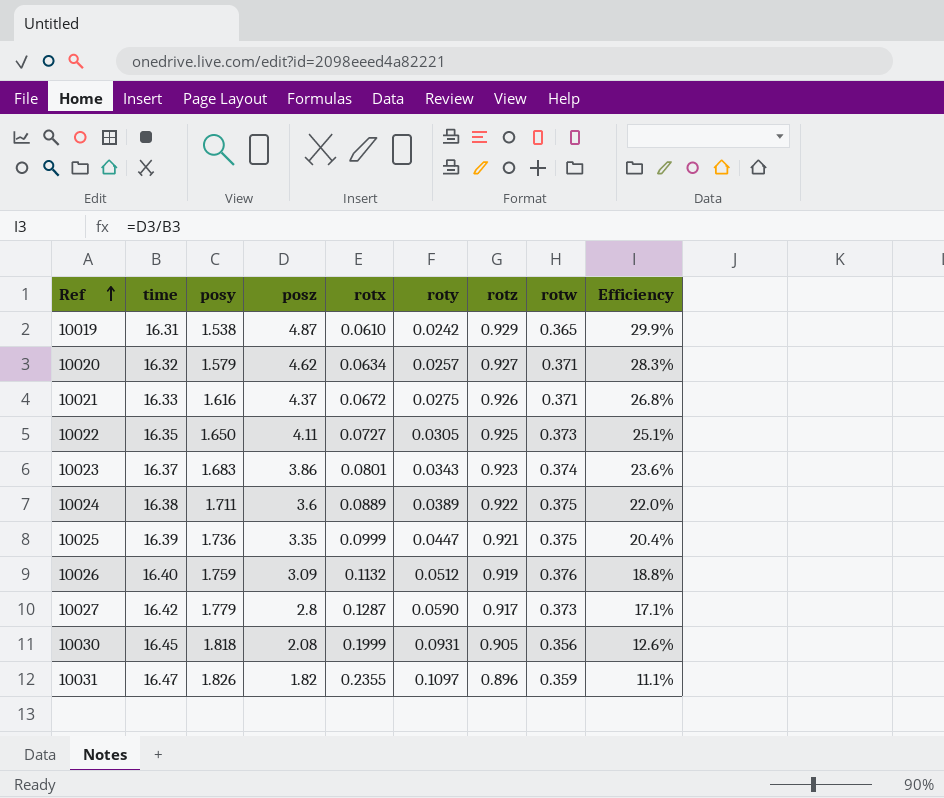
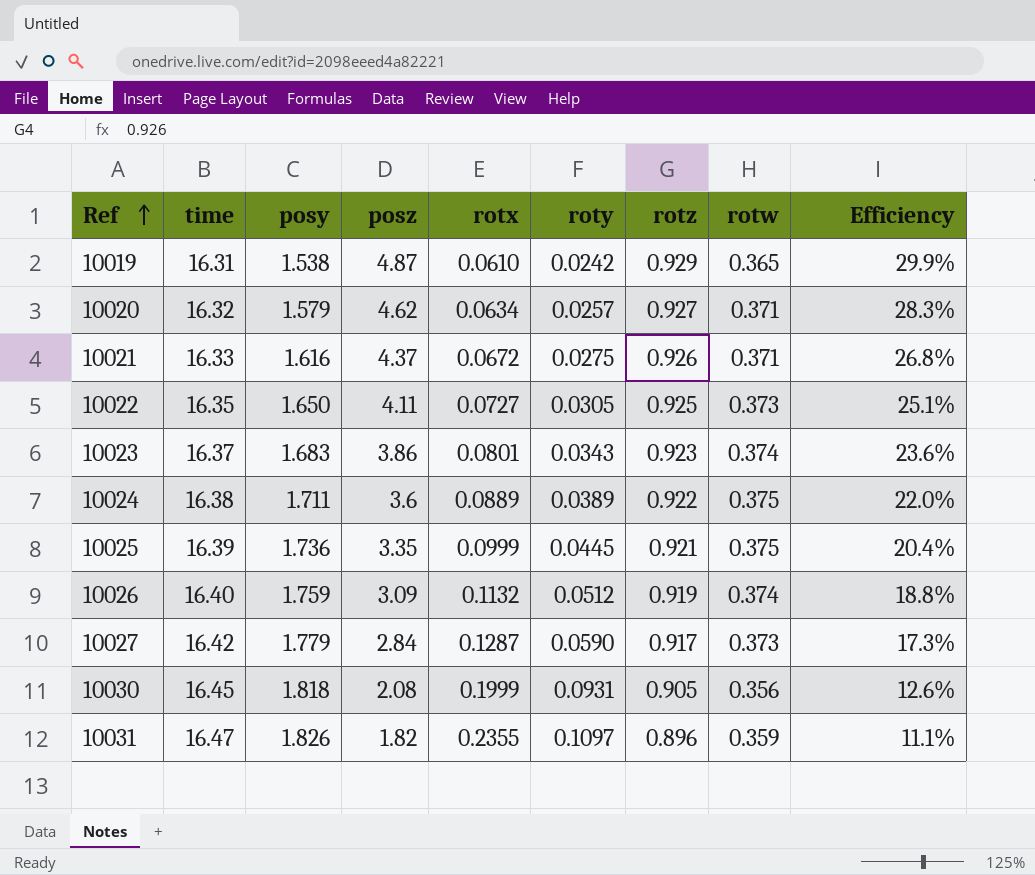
10025 | roty: 0.0447 -> 0.0445
10026 | rotw: 0.376 -> 0.374
10027 | posz: 2.8 -> 2.84
10027 | Efficiency: 17.1% -> 17.3%

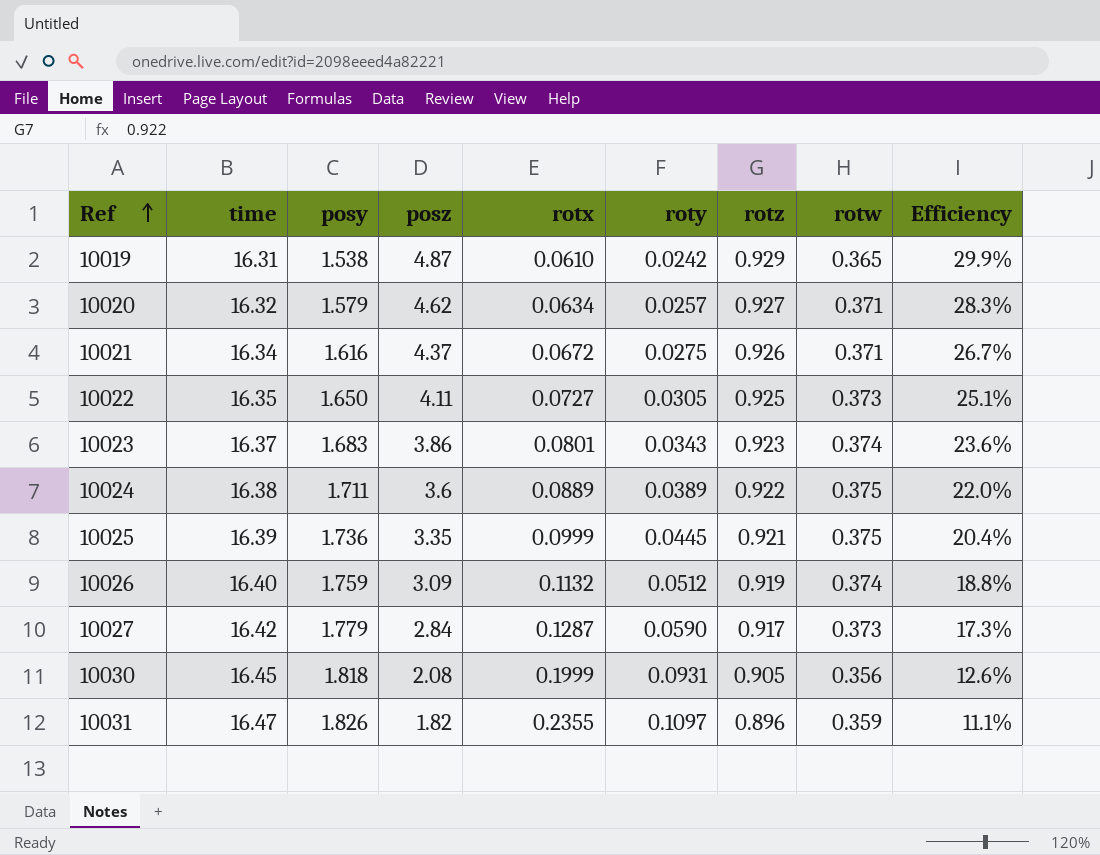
10021 | time: 16.33 -> 16.34
10021 | Efficiency: 26.8% -> 26.7%

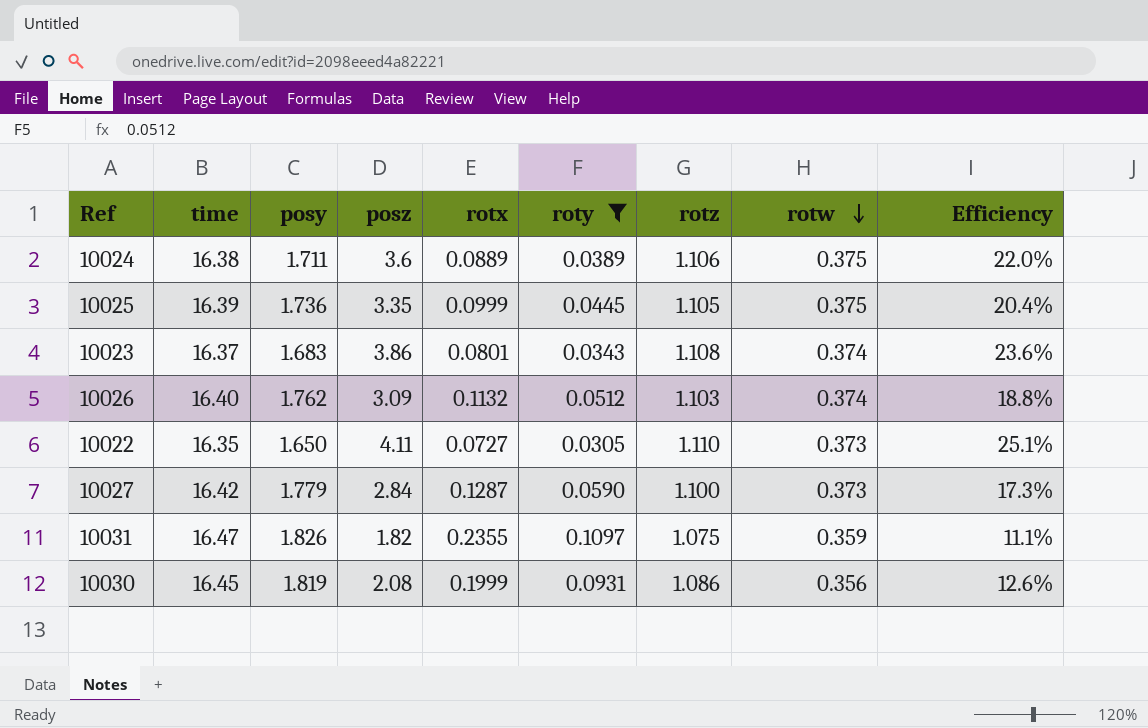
filter: none -> roty >= 0.0305
row order: Ref ascending -> rotw descending
10024 | rotz: 0.922 -> 1.106
10025 | rotz: 0.921 -> 1.105
10023 | rotz: 0.923 -> 1.108
10026 | posy: 1.759 -> 1.762
10026 | rotz: 0.919 -> 1.103
10022 | rotz: 0.925 -> 1.110
10027 | rotz: 0.917 -> 1.100
10031 | rotz: 0.896 -> 1.075
10030 | posy: 1.818 -> 1.819
10030 | rotz: 0.905 -> 1.086

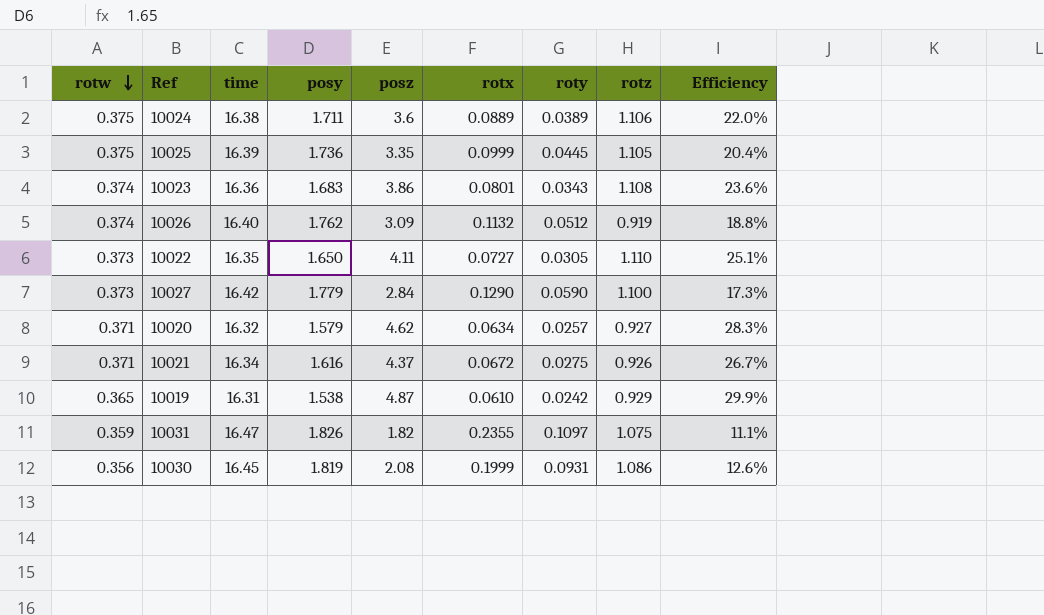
filter: roty >= 0.0305 -> none
column rotw | position: 8 -> 1
10023 | time: 16.37 -> 16.36
10026 | rotz: 1.103 -> 0.919
10027 | rotx: 0.1287 -> 0.1290

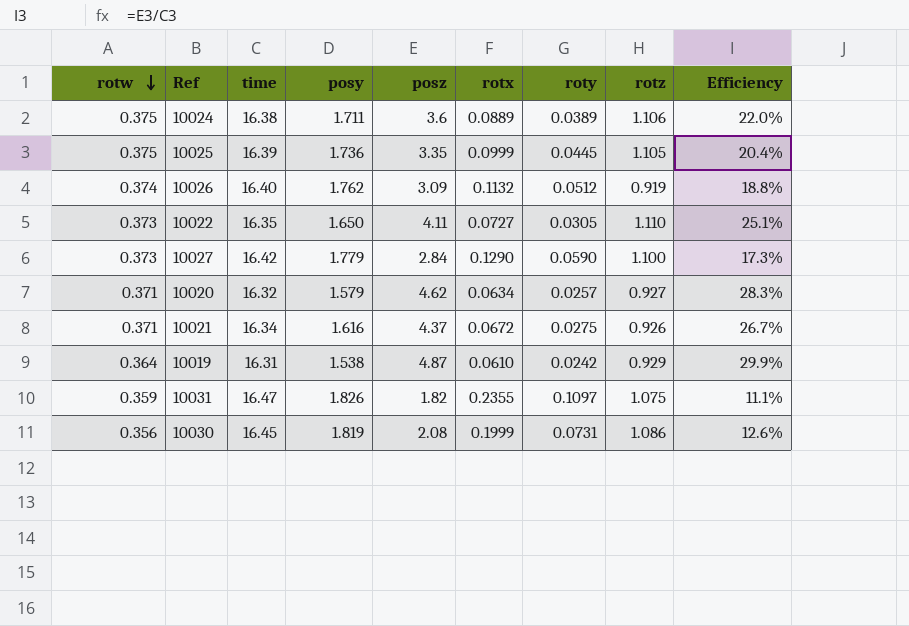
row 10023: 0.374 | 16.36 | 1.683 | 3.86 | 0.0801 | 0.0343 | 1.108 | 23.6% -> none
10019 | rotw: 0.365 -> 0.364
10030 | roty: 0.0931 -> 0.0731

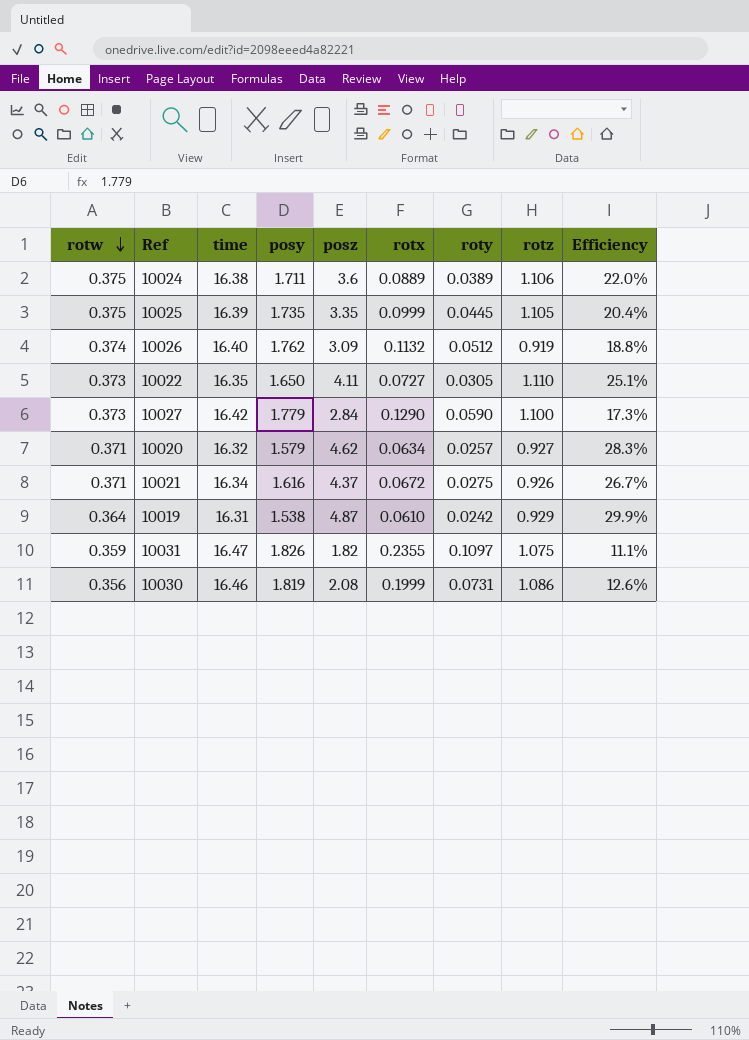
10025 | posy: 1.736 -> 1.735
10030 | time: 16.45 -> 16.46

